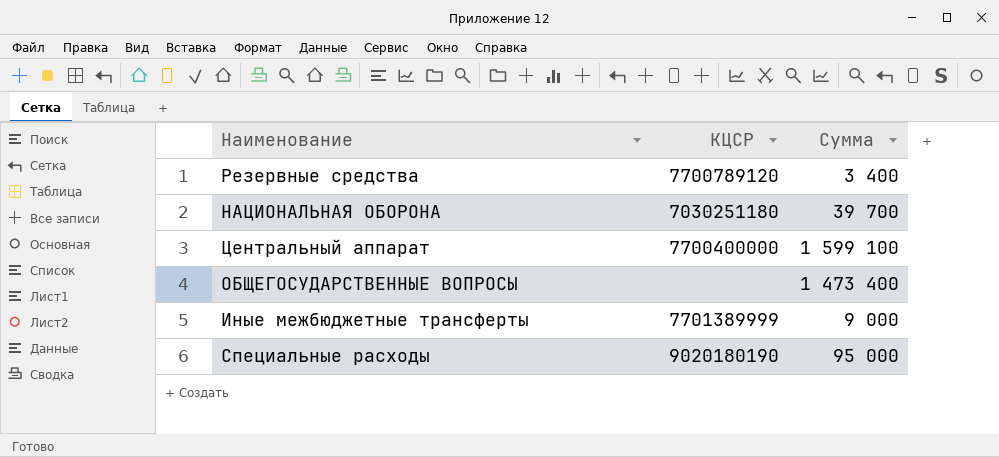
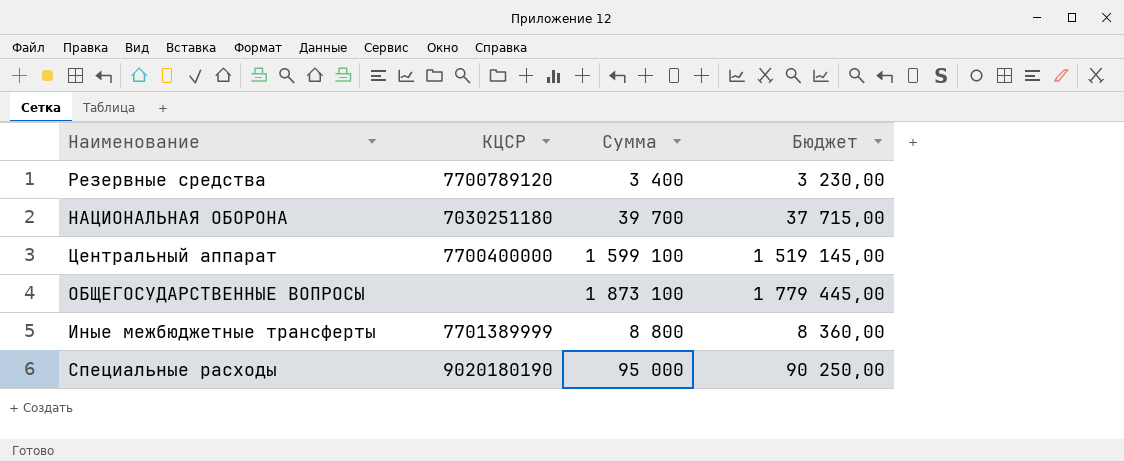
column Бюджет | formula: none -> [Сумма] * 0,95
ОБЩЕГОСУДАРСТВЕННЫЕ ВОПРОСЫ | Сумма: 1 473 400 -> 1 873 100
Иные межбюджетные трансферты | Сумма: 9 000 -> 8 800

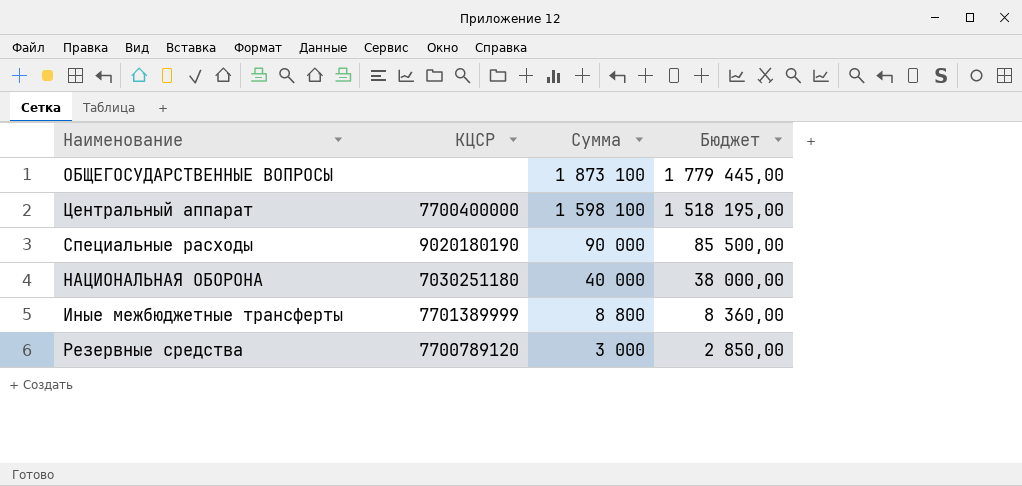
row order: none -> Сумма descending
Центральный аппарат | Сумма: 1 599 100 -> 1 598 100
Центральный аппарат | Бюджет: 1 519 145,00 -> 1 518 195,00
Специальные расходы | Сумма: 95 000 -> 90 000
Специальные расходы | Бюджет: 90 250,00 -> 85 500,00
НАЦИОНАЛЬНАЯ ОБОРОНА | Сумма: 39 700 -> 40 000
НАЦИОНАЛЬНАЯ ОБОРОНА | Бюджет: 37 715,00 -> 38 000,00
Резервные средства | Сумма: 3 400 -> 3 000
Резервные средства | Бюджет: 3 230,00 -> 2 850,00

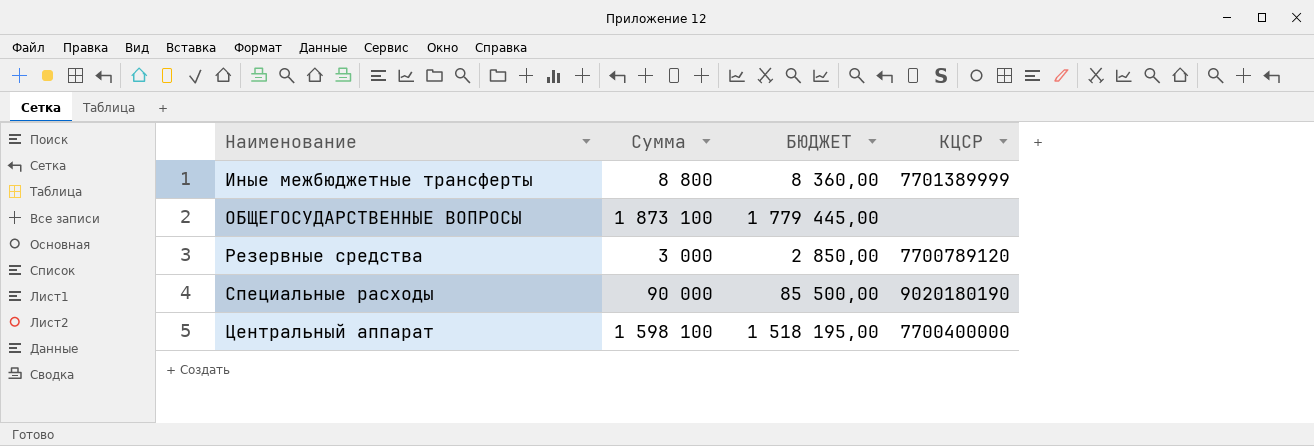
row order: Сумма descending -> Наименование ascending
column name: Бюджет -> БЮДЖЕТ
column КЦСР | position: 2 -> 4
row НАЦИОНАЛЬНАЯ ОБОРОНА: 7030251180 | 40 000 | 38 000,00 -> none

